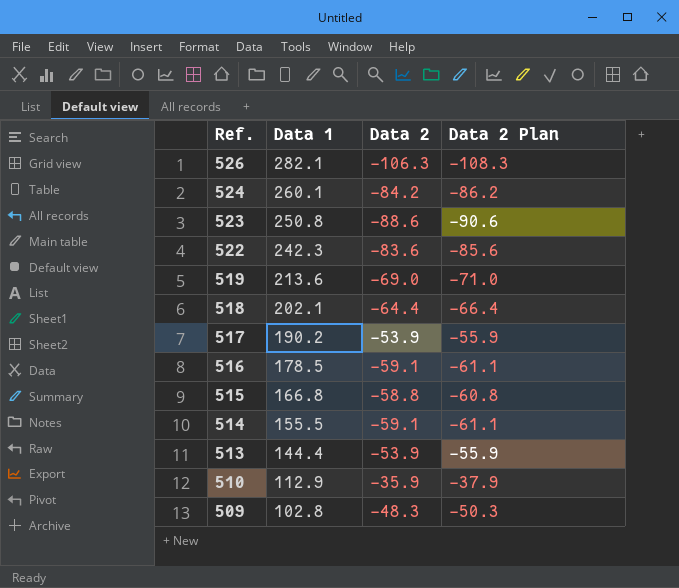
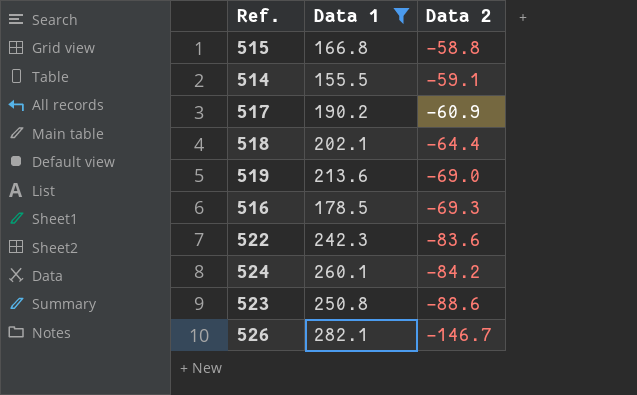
filter: none -> Data 1 >= 155.5
row order: Ref. descending -> Data 2 descending
column Data 2 Plan | formula: [Data 2] - 2 -> none
517 | Data 2: -53.9 -> -60.9
516 | Data 2: -59.1 -> -69.3
526 | Data 2: -106.3 -> -146.7

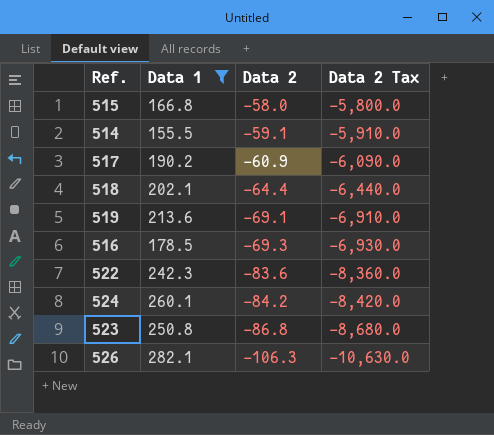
column Data 2 Tax | formula: none -> [Data 2] * 100
515 | Data 2: -58.8 -> -58.0
519 | Data 2: -69.0 -> -69.1
523 | Data 2: -88.6 -> -86.8
526 | Data 2: -146.7 -> -106.3

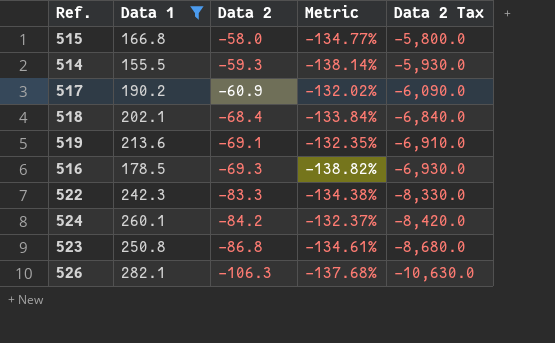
column Metric | formula: none -> ([Data 2] - [Data 1]) / [Data 1]
514 | Data 2: -59.1 -> -59.3
514 | Data 2 Tax: -5,910.0 -> -5,930.0
518 | Data 2: -64.4 -> -68.4
518 | Data 2 Tax: -6,440.0 -> -6,840.0
522 | Data 2: -83.6 -> -83.3
522 | Data 2 Tax: -8,360.0 -> -8,330.0

